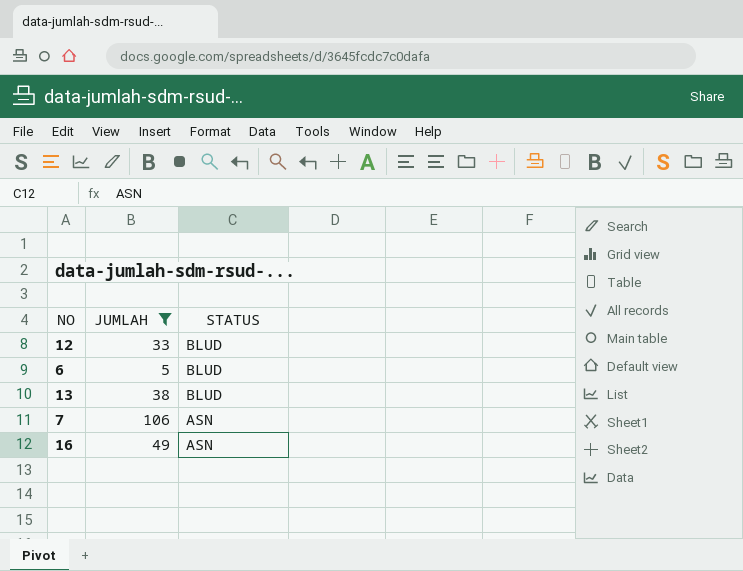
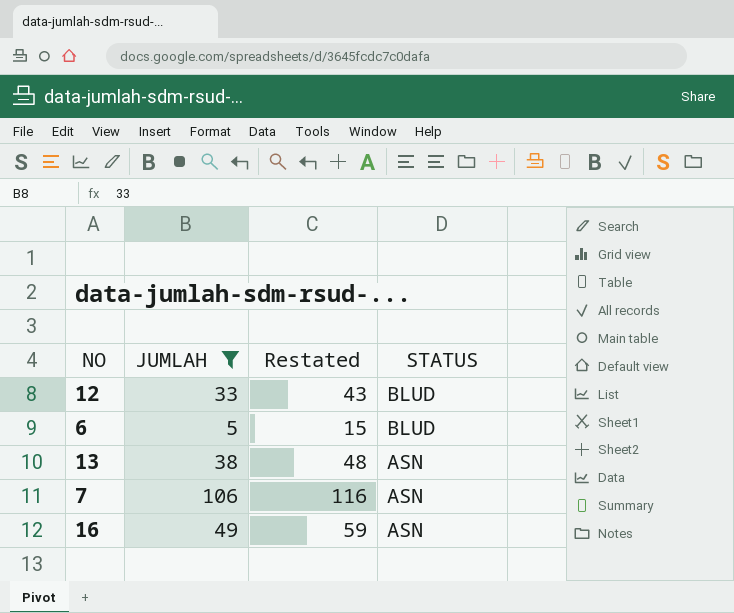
column Restated | formula: none -> [JUMLAH] + 10
13 | STATUS: BLUD -> ASN

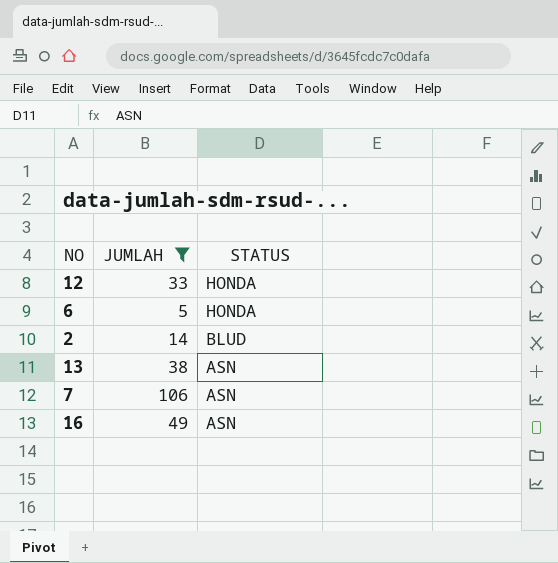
column Restated | formula: [JUMLAH] + 10 -> none
12 | STATUS: BLUD -> HONDA
6 | STATUS: BLUD -> HONDA
row 2: none -> 14 | BLUD

